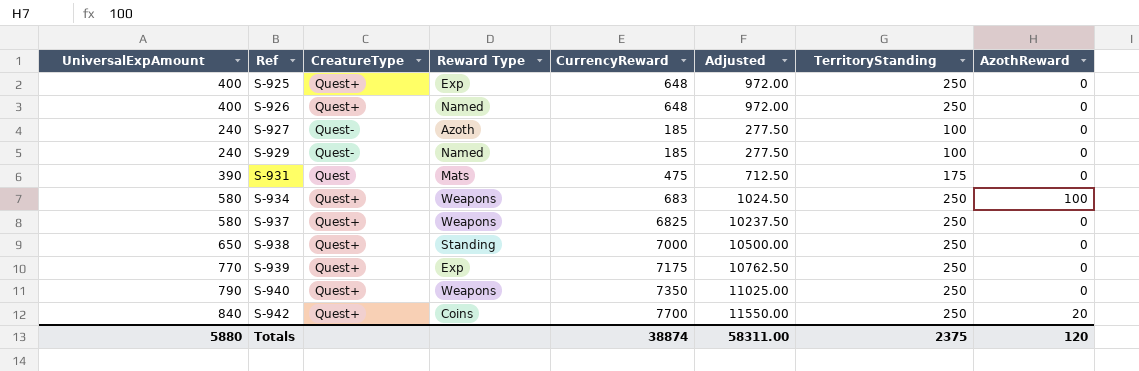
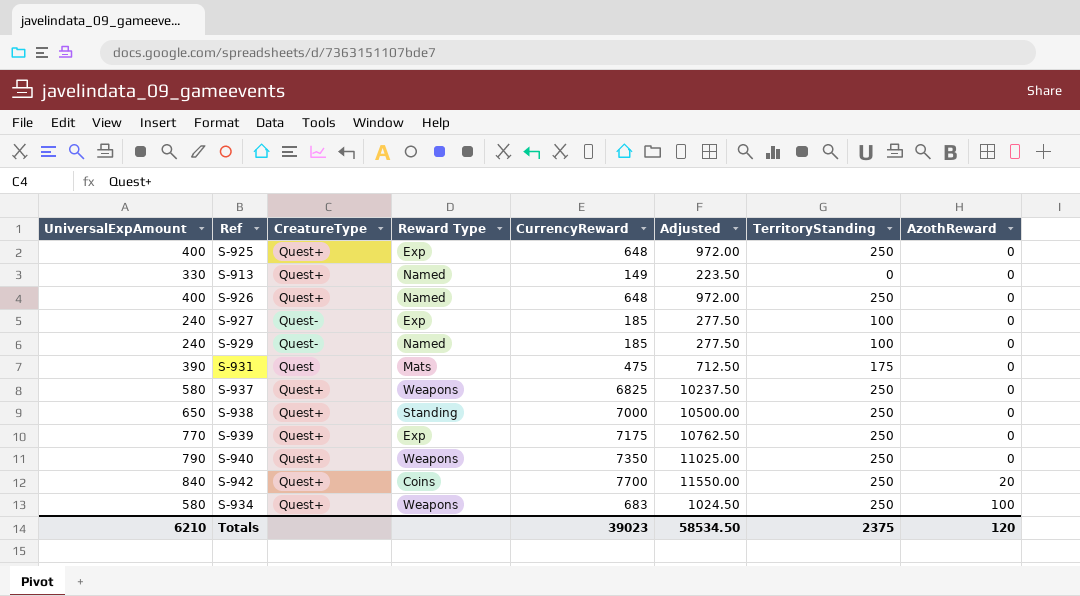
row order: Ref ascending -> AzothReward ascending
row S-913: none -> 330 | Quest+ | Named | 149 | 223.50 | 0 | 0
S-927 | Reward Type: Azoth -> Exp
Totals | UniversalExpAmount: 5880 -> 6210
Totals | CurrencyReward: 38874 -> 39023
Totals | Adjusted: 58311.00 -> 58534.50

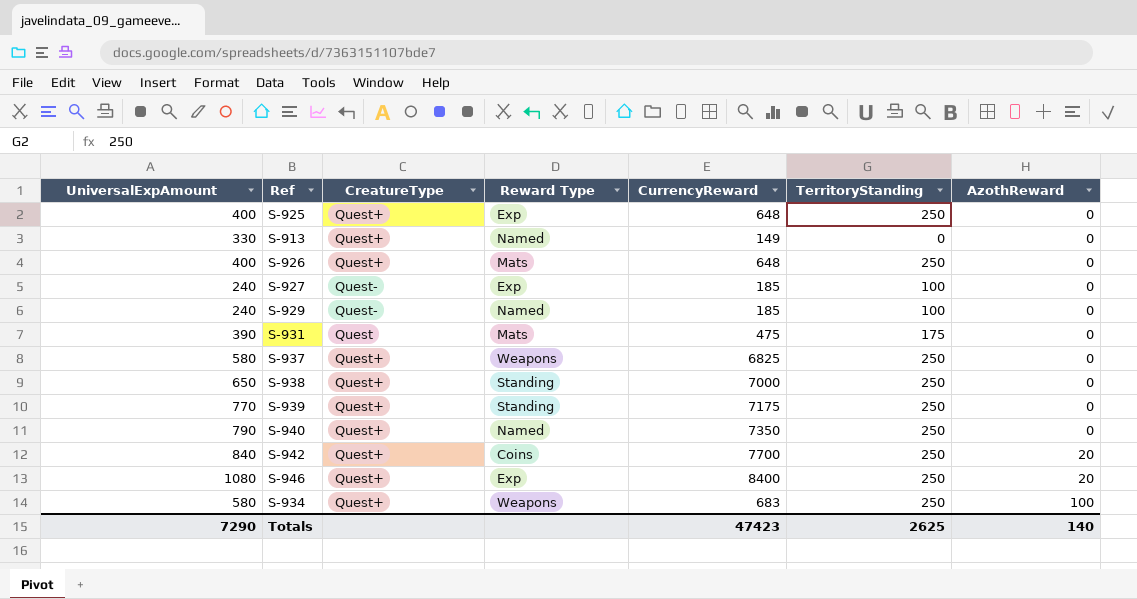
column Adjusted | formula: [CurrencyReward] * 1.5 -> none
S-926 | Reward Type: Named -> Mats
S-939 | Reward Type: Exp -> Standing
S-940 | Reward Type: Weapons -> Named
row S-946: none -> 1080 | Quest+ | Exp | 8400 | 250 | 20
Totals | UniversalExpAmount: 6210 -> 7290
Totals | CurrencyReward: 39023 -> 47423
Totals | TerritoryStanding: 2375 -> 2625
Totals | AzothReward: 120 -> 140

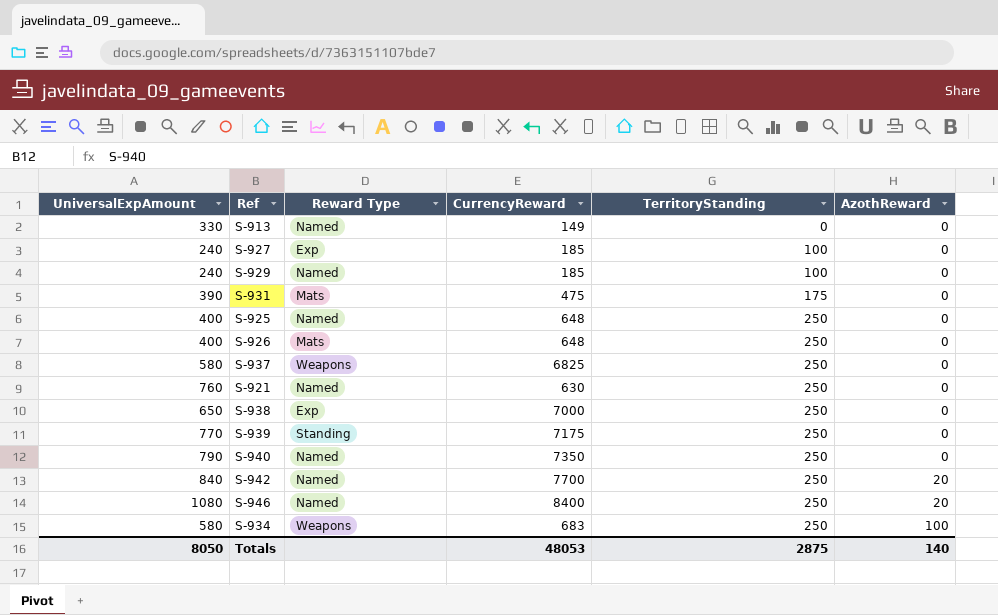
row order: AzothReward ascending -> TerritoryStanding ascending
column CreatureType | position: 3 -> none
S-925 | Reward Type: Exp -> Named
row S-921: none -> 760 | Named | 630 | 250 | 0
S-938 | Reward Type: Standing -> Exp
S-942 | Reward Type: Coins -> Named
S-946 | Reward Type: Exp -> Named
Totals | UniversalExpAmount: 7290 -> 8050
Totals | CurrencyReward: 47423 -> 48053
Totals | TerritoryStanding: 2625 -> 2875

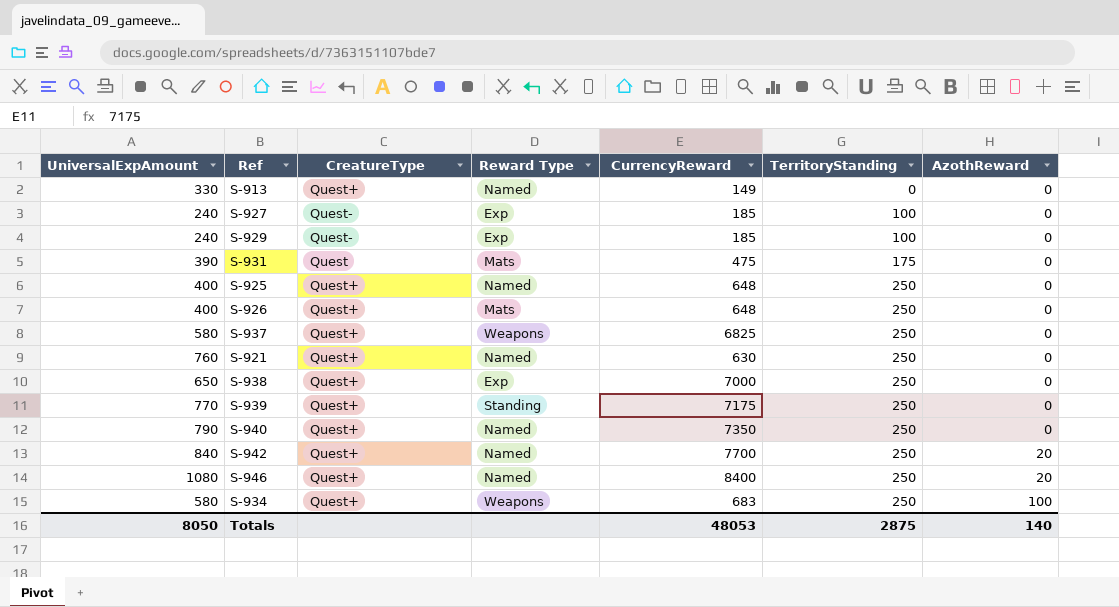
column CreatureType | position: none -> 3
S-929 | Reward Type: Named -> Exp

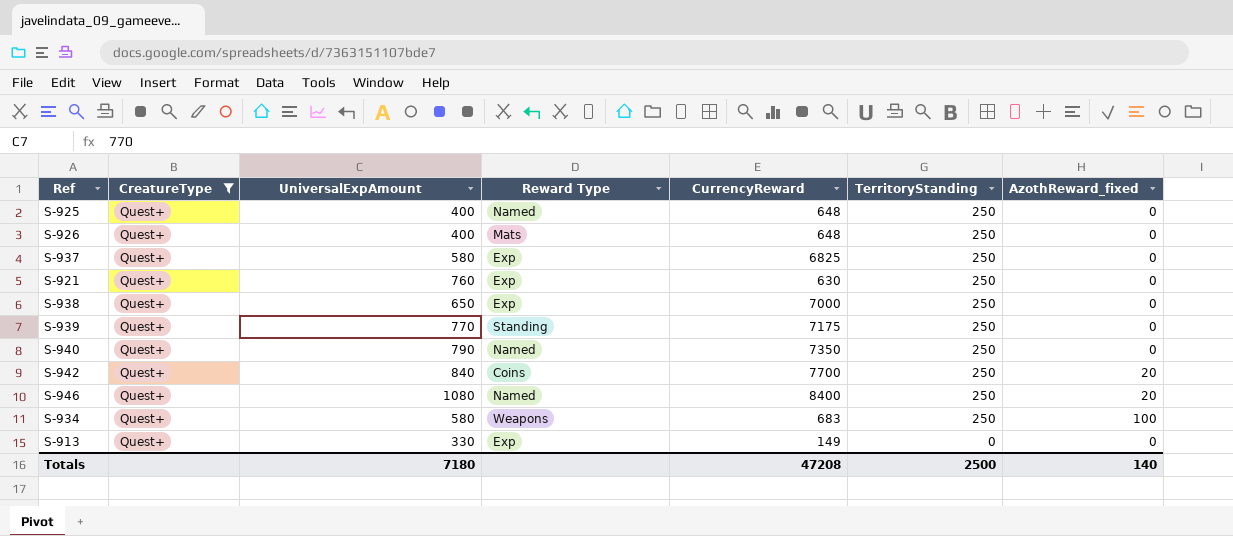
filter: none -> CreatureType = Quest+
row order: TerritoryStanding ascending -> TerritoryStanding descending
column UniversalExpAmount | position: 1 -> 3
column name: AzothReward -> AzothReward_fixed
S-937 | Reward Type: Weapons -> Exp
S-921 | Reward Type: Named -> Exp
S-942 | Reward Type: Named -> Coins
S-913 | Reward Type: Named -> Exp
Totals | UniversalExpAmount: 8050 -> 7180
Totals | CurrencyReward: 48053 -> 47208
Totals | TerritoryStanding: 2875 -> 2500

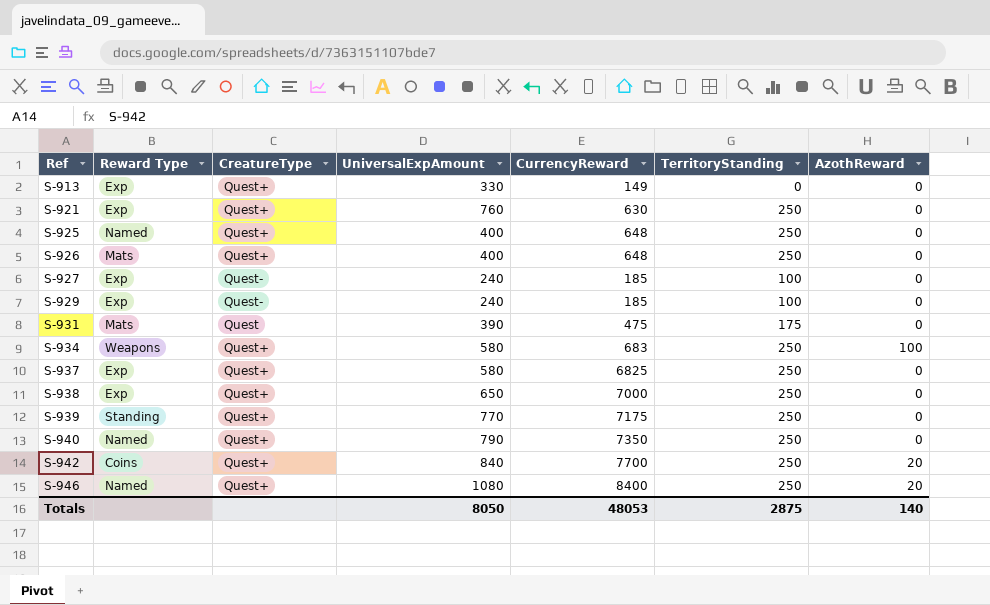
filter: CreatureType = Quest+ -> none
row order: TerritoryStanding descending -> Ref ascending
column Reward Type | position: 4 -> 2
column name: AzothReward_fixed -> AzothReward
Totals | UniversalExpAmount: 7180 -> 8050
Totals | CurrencyReward: 47208 -> 48053
Totals | TerritoryStanding: 2500 -> 2875

